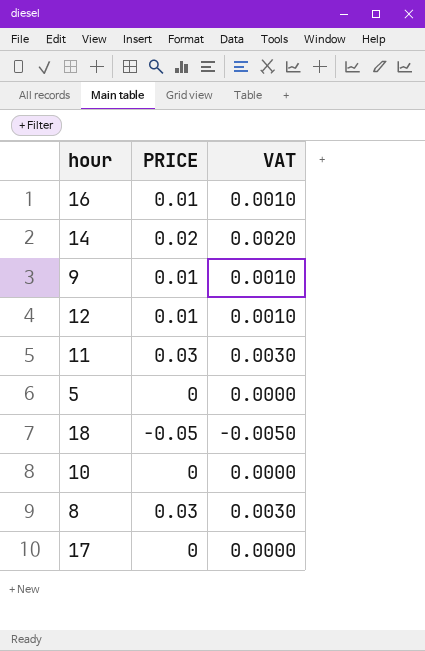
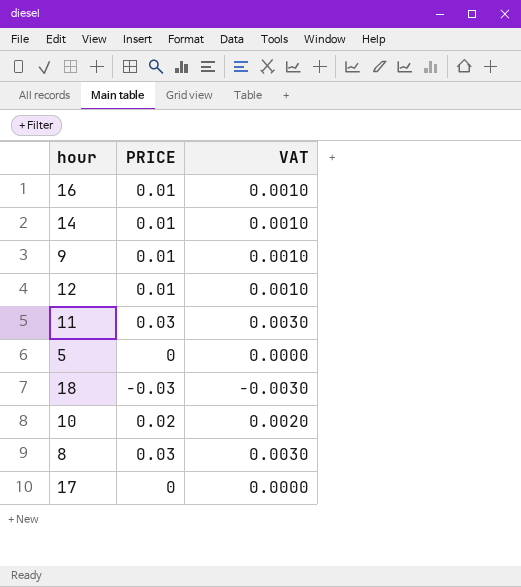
14 | PRICE: 0.02 -> 0.01
14 | VAT: 0.0020 -> 0.0010
18 | PRICE: -0.05 -> -0.03
18 | VAT: -0.0050 -> -0.0030
10 | PRICE: 0 -> 0.02
10 | VAT: 0.0000 -> 0.0020

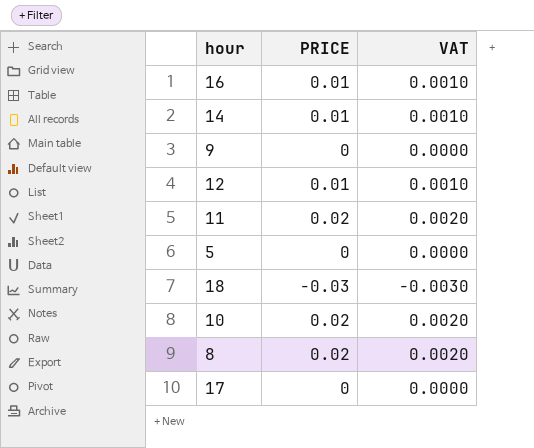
9 | PRICE: 0.01 -> 0
9 | VAT: 0.0010 -> 0.0000
11 | PRICE: 0.03 -> 0.02
11 | VAT: 0.0030 -> 0.0020
8 | PRICE: 0.03 -> 0.02
8 | VAT: 0.0030 -> 0.0020

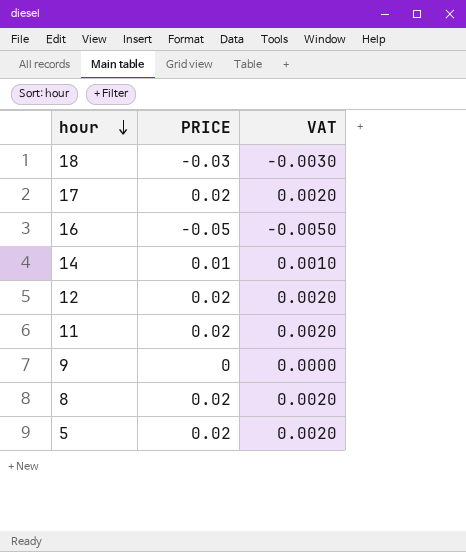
row order: none -> hour descending
row 10: 0.02 | 0.0020 -> none
17 | PRICE: 0 -> 0.02
17 | VAT: 0.0000 -> 0.0020
16 | PRICE: 0.01 -> -0.05
16 | VAT: 0.0010 -> -0.0050
12 | PRICE: 0.01 -> 0.02
12 | VAT: 0.0010 -> 0.0020
5 | PRICE: 0 -> 0.02
5 | VAT: 0.0000 -> 0.0020

